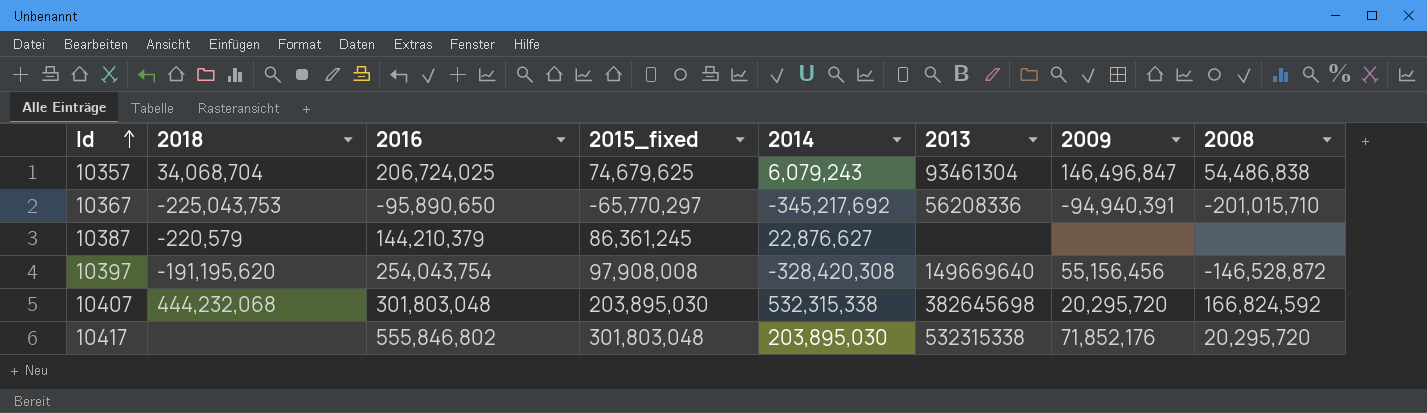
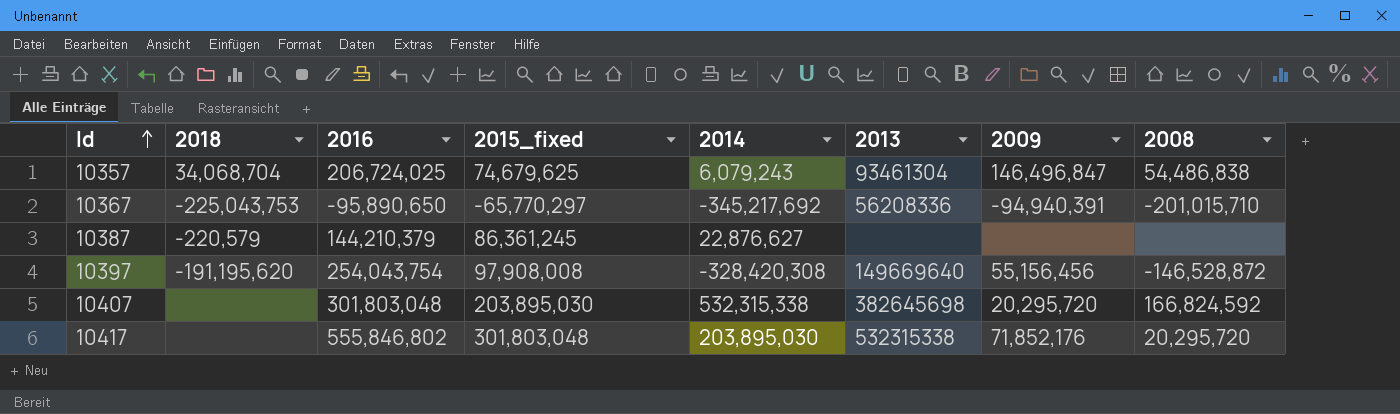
10407 | 2018: 444,232,068 -> none

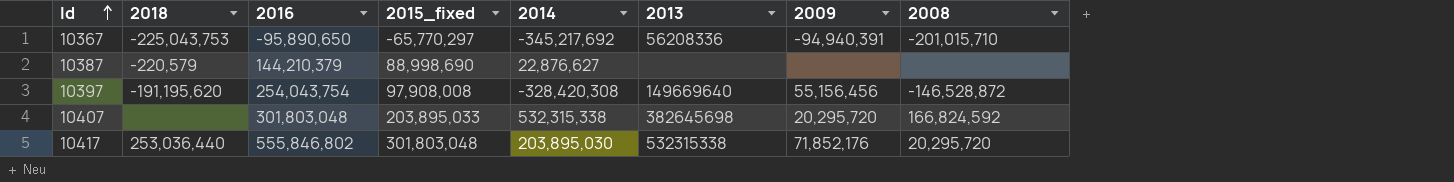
row 10357: 34,068,704 | 206,724,025 | 74,679,625 | 6,079,243 | 93461304 | 146,496,847 | 54,486,838 -> none
10387 | 2015_fixed: 86,361,245 -> 88,998,690
10407 | 2015_fixed: 203,895,030 -> 203,895,033
10417 | 2018: none -> 253,036,440

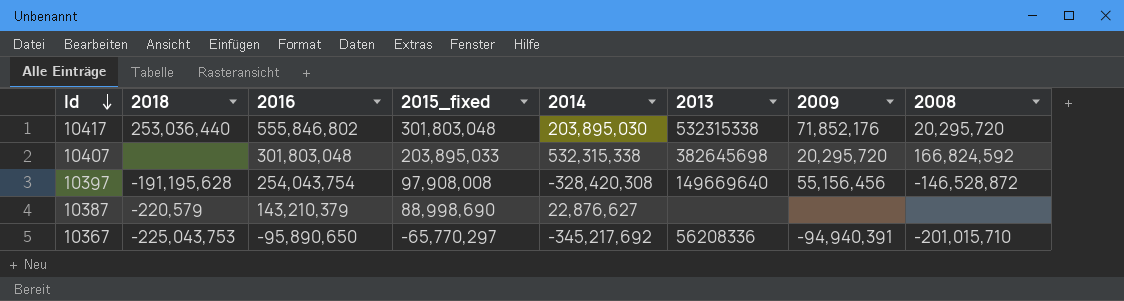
row order: Id ascending -> Id descending
10397 | 2018: -191,195,620 -> -191,195,628
10387 | 2016: 144,210,379 -> 143,210,379

